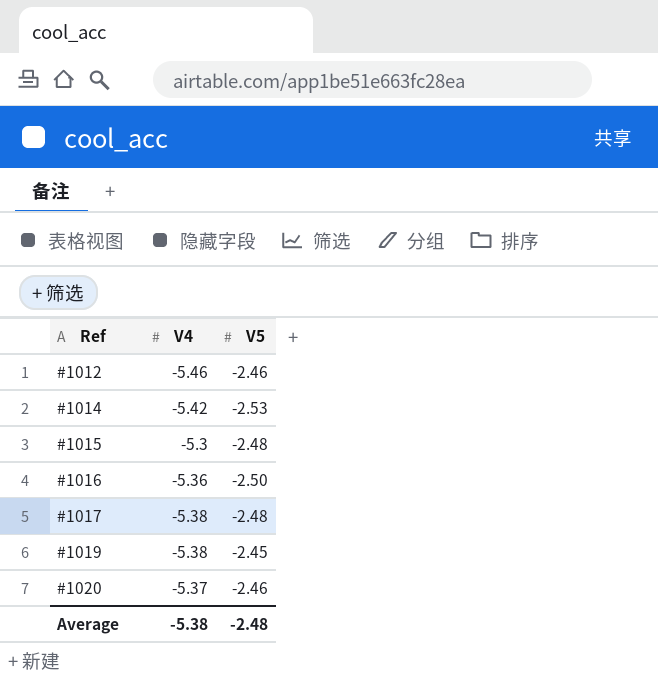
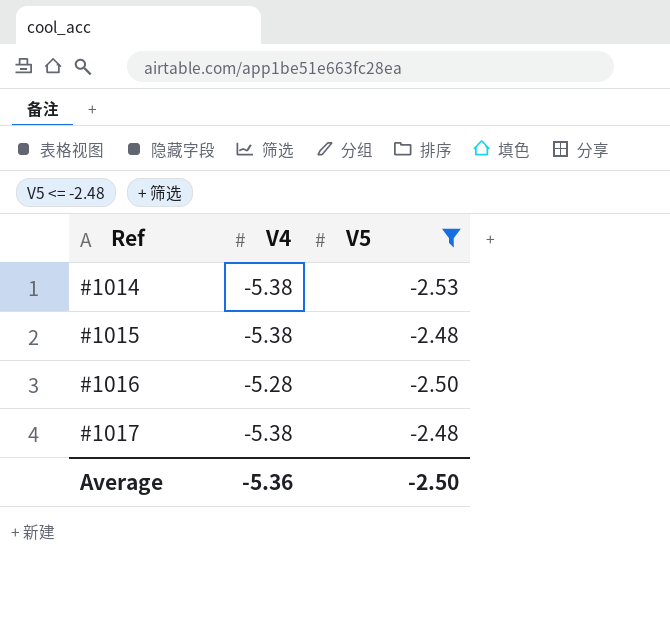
filter: none -> V5 <= -2.48
#1014 | V4: -5.42 -> -5.38
#1015 | V4: -5.3 -> -5.38
#1016 | V4: -5.36 -> -5.28
Average | V4: -5.38 -> -5.36
Average | V5: -2.48 -> -2.50

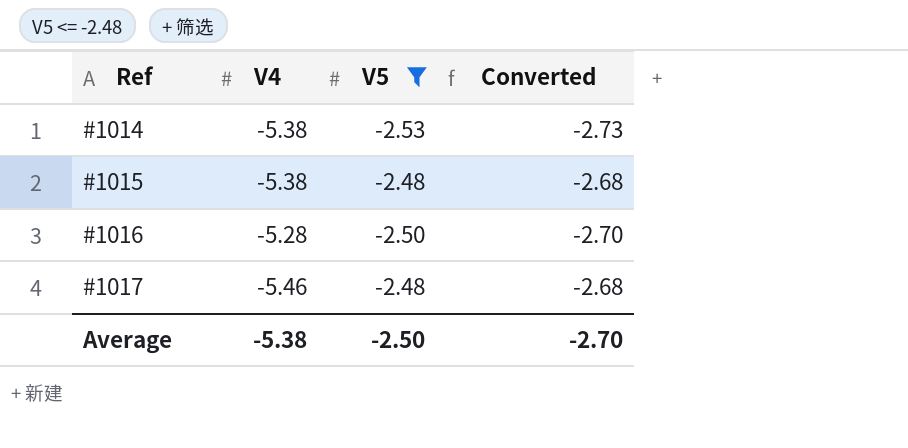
column Converted | formula: none -> [V5] * 1.08
#1017 | V4: -5.38 -> -5.46
Average | V4: -5.36 -> -5.38

